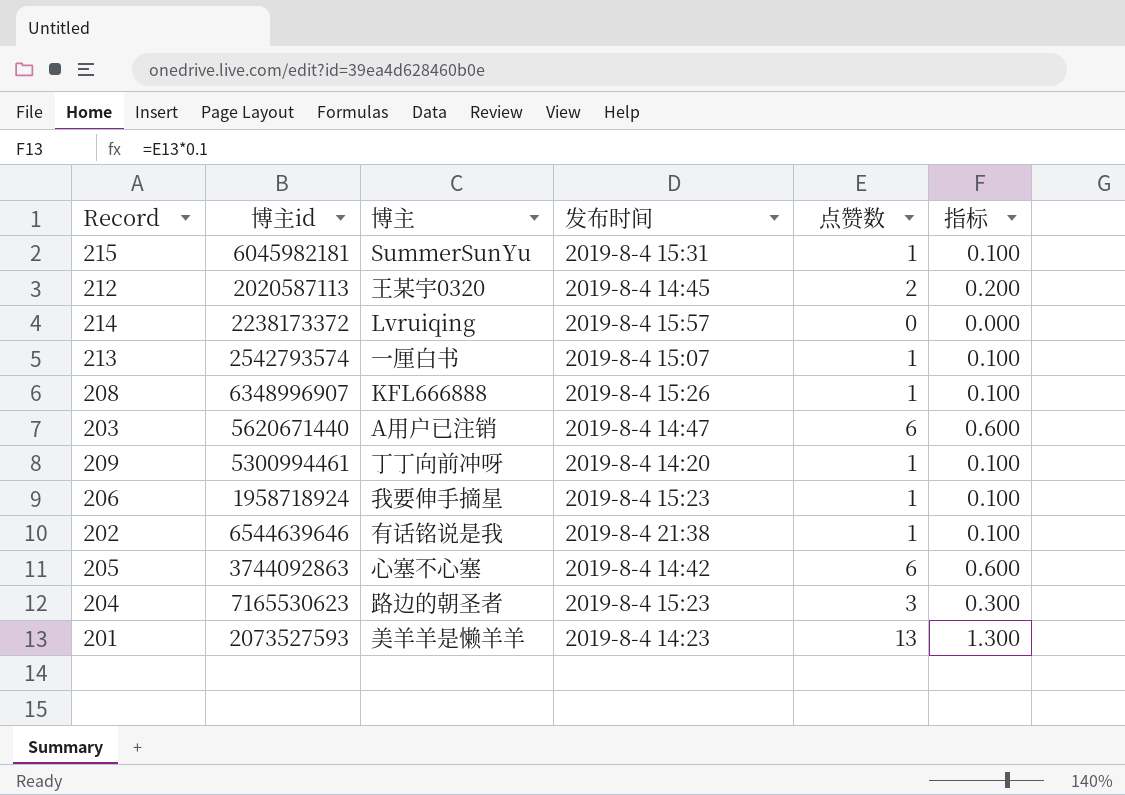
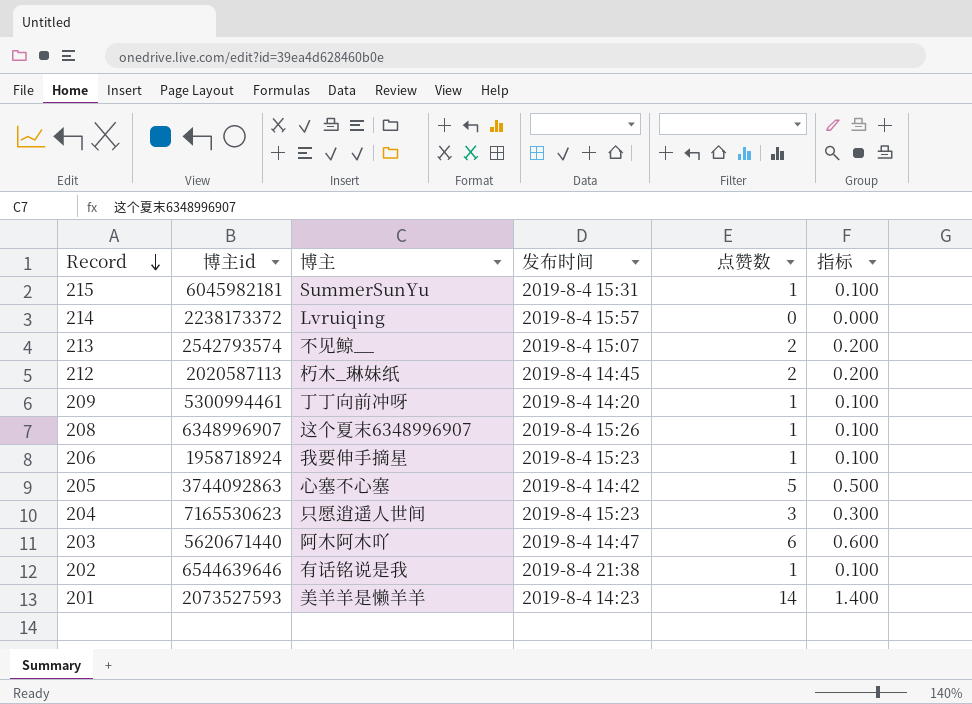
row order: none -> Record descending
213 | 博主: 一厘白书 -> 不见鲸__
213 | 点赞数: 1 -> 2
213 | 指标: 0.100 -> 0.200
212 | 博主: 王某宇0320 -> 朽木_琳妹纸
208 | 博主: KFL666888 -> 这个夏末6348996907
205 | 点赞数: 6 -> 5
205 | 指标: 0.600 -> 0.500
204 | 博主: 路边的朝圣者 -> 只愿逍遥人世间
203 | 博主: A用户已注销 -> 阿木阿木吖
201 | 点赞数: 13 -> 14
201 | 指标: 1.300 -> 1.400

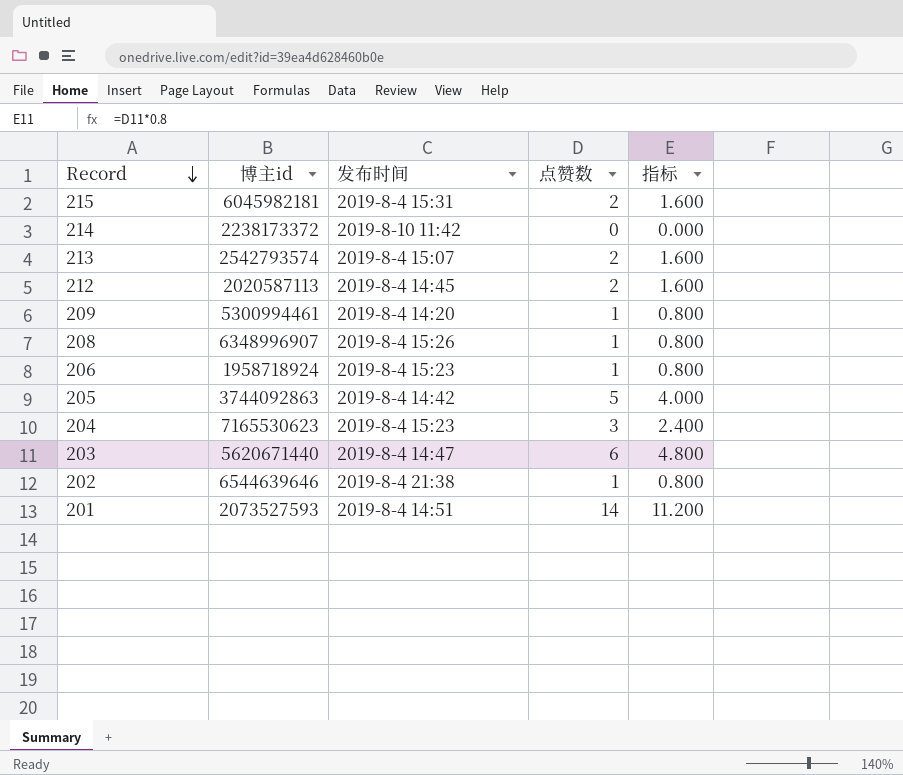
column 博主 | position: 3 -> none
column 指标 | formula: [点赞数] * 0.1 -> [点赞数] * 0.8
215 | 点赞数: 1 -> 2
214 | 发布时间: 2019-8-4 15:57 -> 2019-8-10 11:42
201 | 发布时间: 2019-8-4 14:23 -> 2019-8-4 14:51

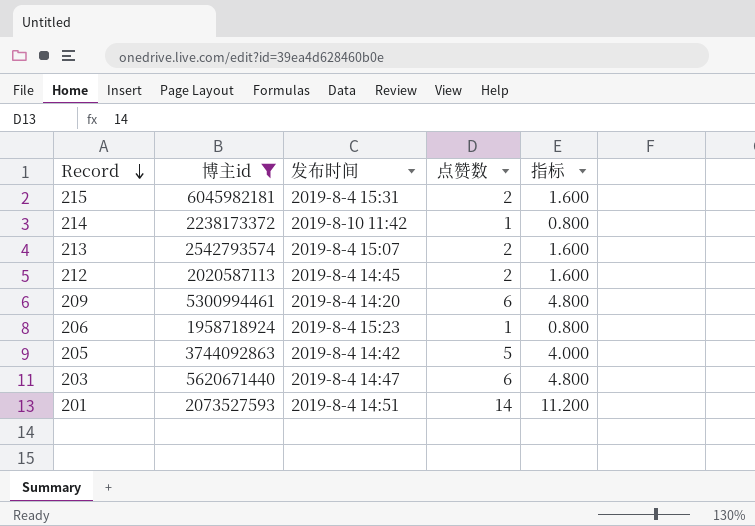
filter: none -> 博主id <= 6045982181
214 | 点赞数: 0 -> 1
214 | 指标: 0.000 -> 0.800
209 | 点赞数: 1 -> 6
209 | 指标: 0.800 -> 4.800

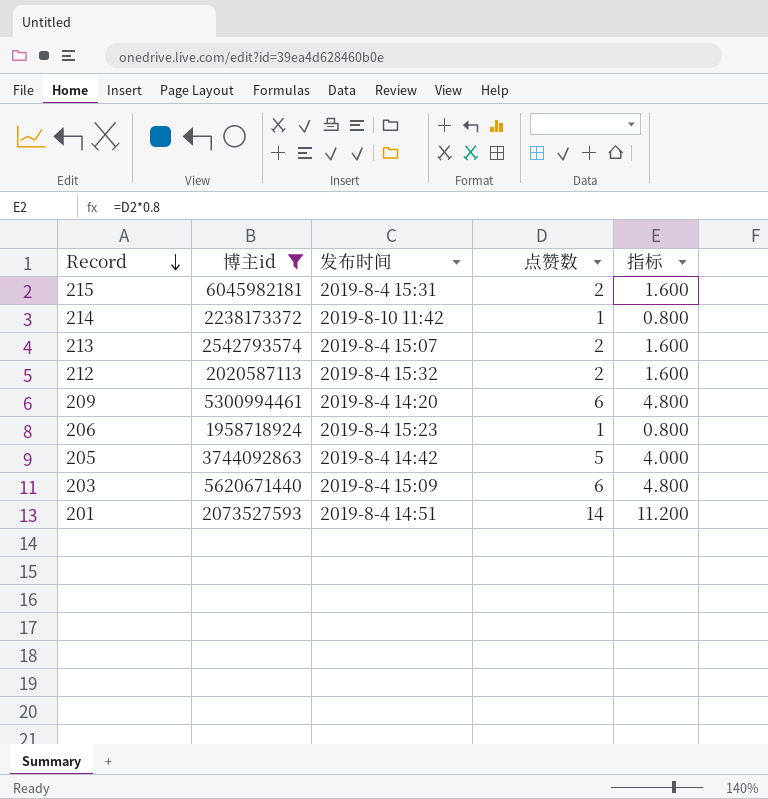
212 | 发布时间: 2019-8-4 14:45 -> 2019-8-4 15:32
203 | 发布时间: 2019-8-4 14:47 -> 2019-8-4 15:09

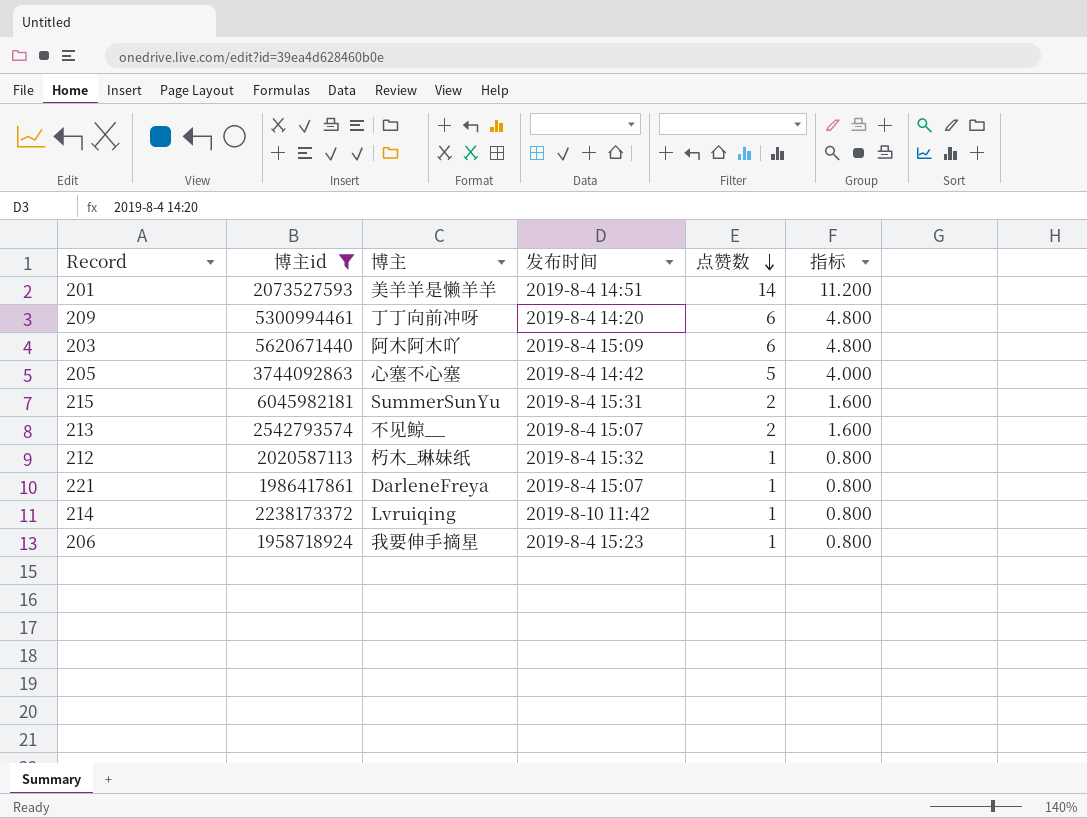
row order: Record descending -> 点赞数 descending
column 博主 | position: none -> 3
212 | 点赞数: 2 -> 1
212 | 指标: 1.600 -> 0.800
row 221: none -> 1986417861 | DarleneFreya | 2019-8-4 15:07 | 1 | 0.800

